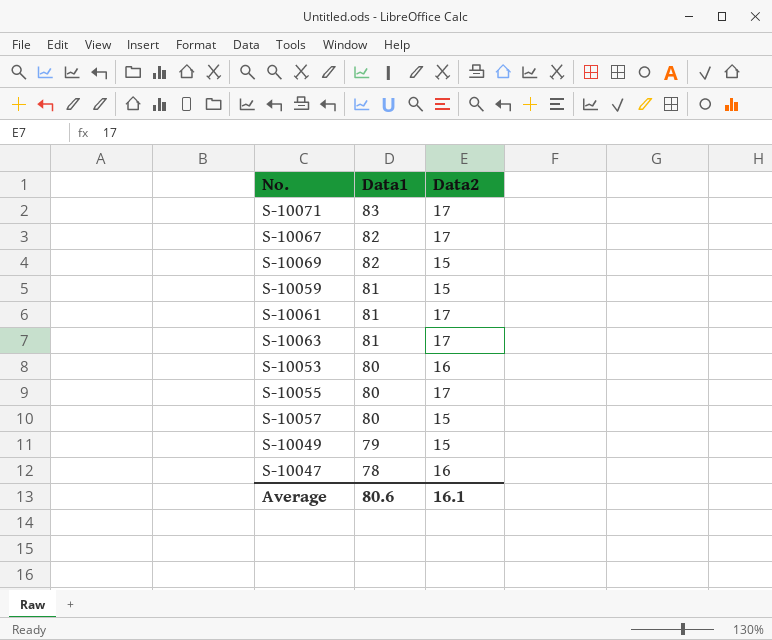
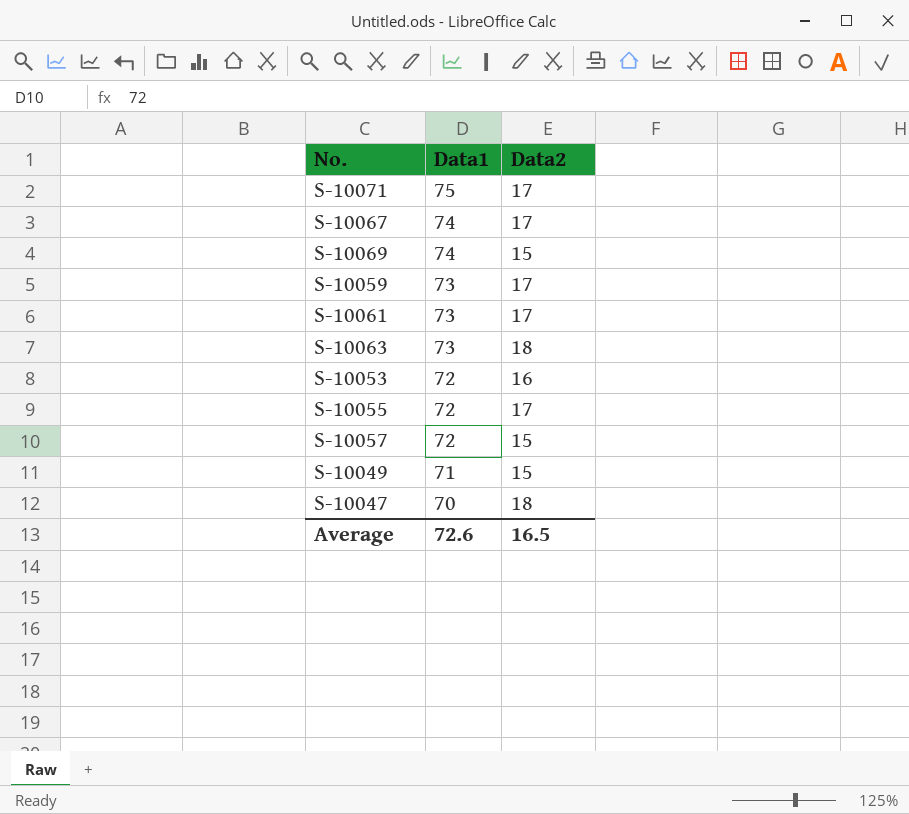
S-10071 | Data1: 83 -> 75
S-10067 | Data1: 82 -> 74
S-10069 | Data1: 82 -> 74
S-10059 | Data1: 81 -> 73
S-10059 | Data2: 15 -> 17
S-10061 | Data1: 81 -> 73
S-10063 | Data1: 81 -> 73
S-10063 | Data2: 17 -> 18
S-10053 | Data1: 80 -> 72
S-10055 | Data1: 80 -> 72
S-10057 | Data1: 80 -> 72
S-10049 | Data1: 79 -> 71
S-10047 | Data1: 78 -> 70
S-10047 | Data2: 16 -> 18
Average | Data1: 80.6 -> 72.6
Average | Data2: 16.1 -> 16.5

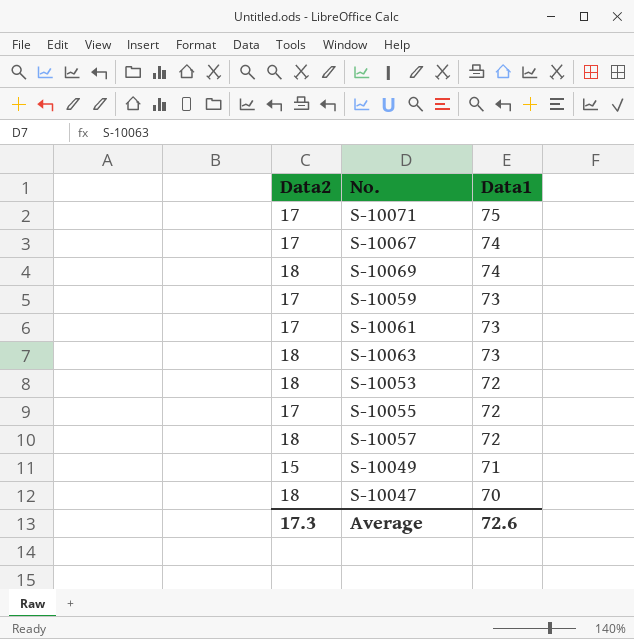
column Data2 | position: 3 -> 1
S-10069 | Data2: 15 -> 18
S-10053 | Data2: 16 -> 18
S-10057 | Data2: 15 -> 18
Average | Data2: 16.5 -> 17.3

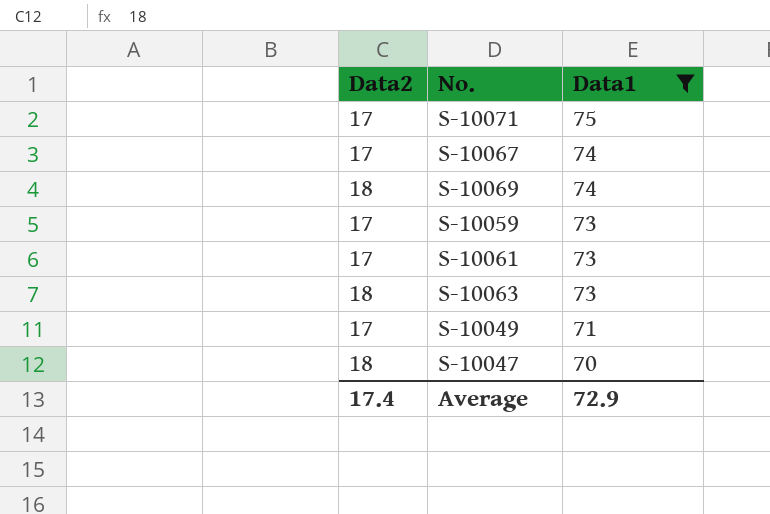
filter: none -> Data1 != 72
S-10049 | Data2: 15 -> 17
Average | Data2: 17.3 -> 17.4
Average | Data1: 72.6 -> 72.9

